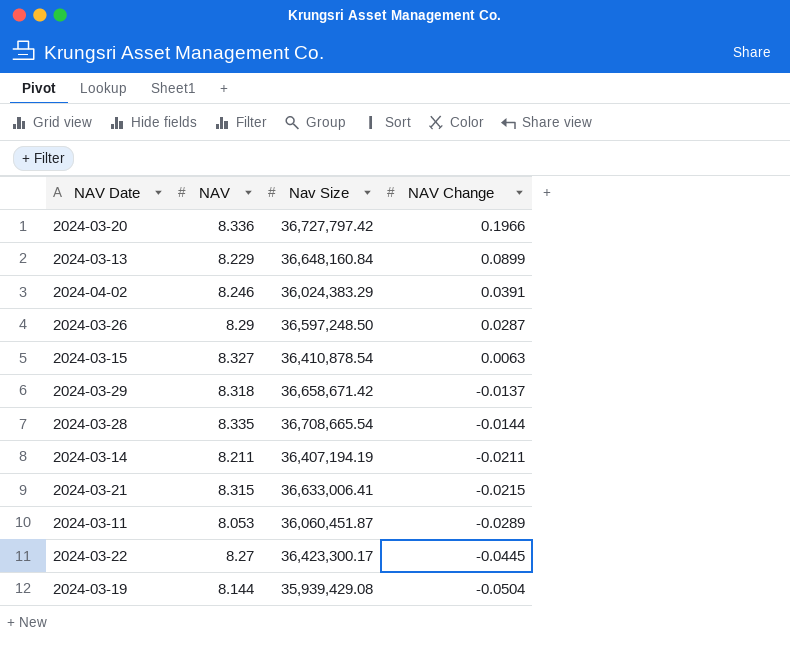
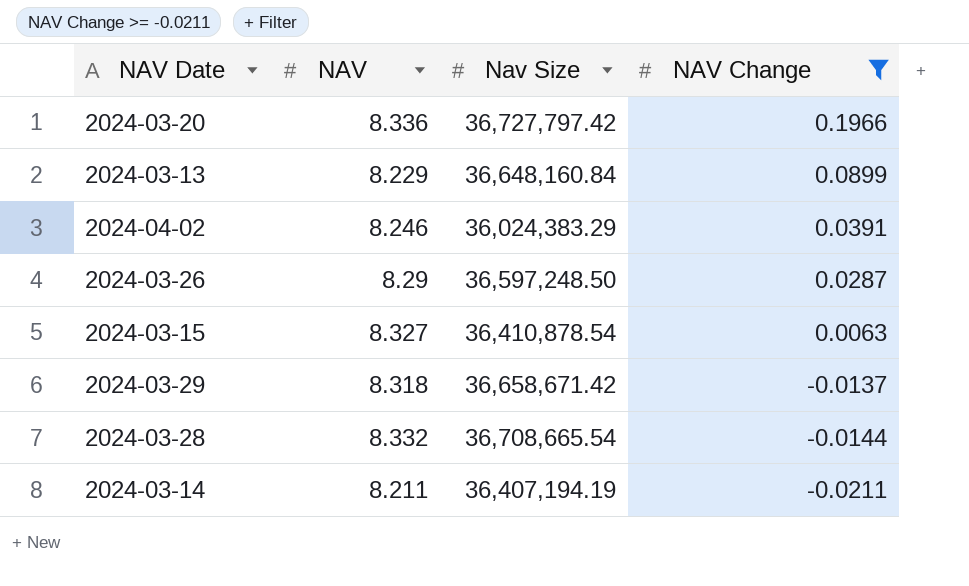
filter: none -> NAV Change >= -0.0211
2024-03-28 | NAV: 8.335 -> 8.332

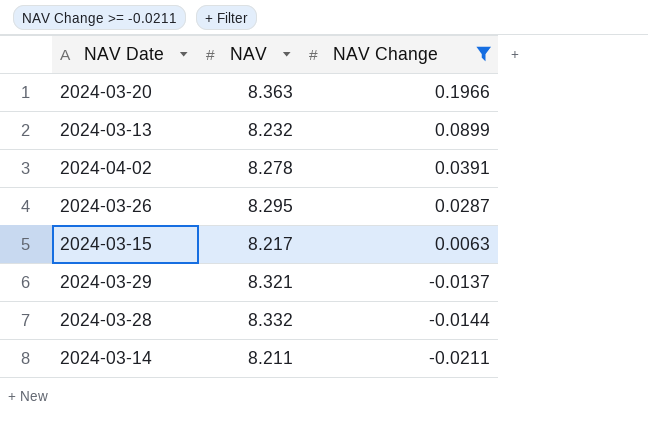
column Nav Size | position: 3 -> none
2024-03-20 | NAV: 8.336 -> 8.363
2024-03-13 | NAV: 8.229 -> 8.232
2024-04-02 | NAV: 8.246 -> 8.278
2024-03-26 | NAV: 8.29 -> 8.295
2024-03-15 | NAV: 8.327 -> 8.217
2024-03-29 | NAV: 8.318 -> 8.321

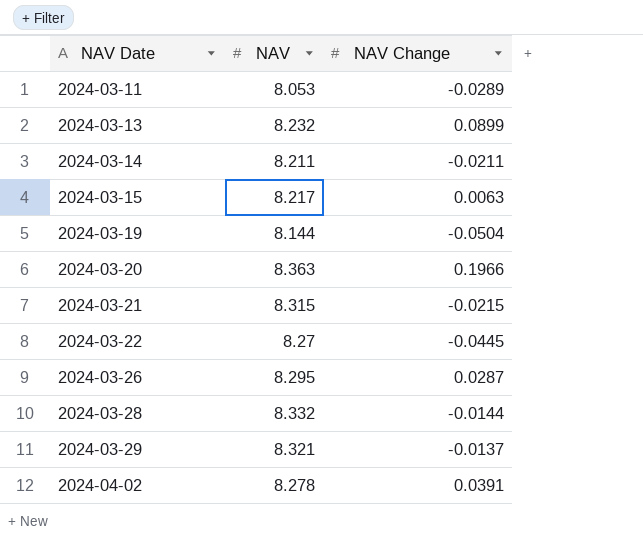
filter: NAV Change >= -0.0211 -> none
row order: NAV Change descending -> NAV Date ascending

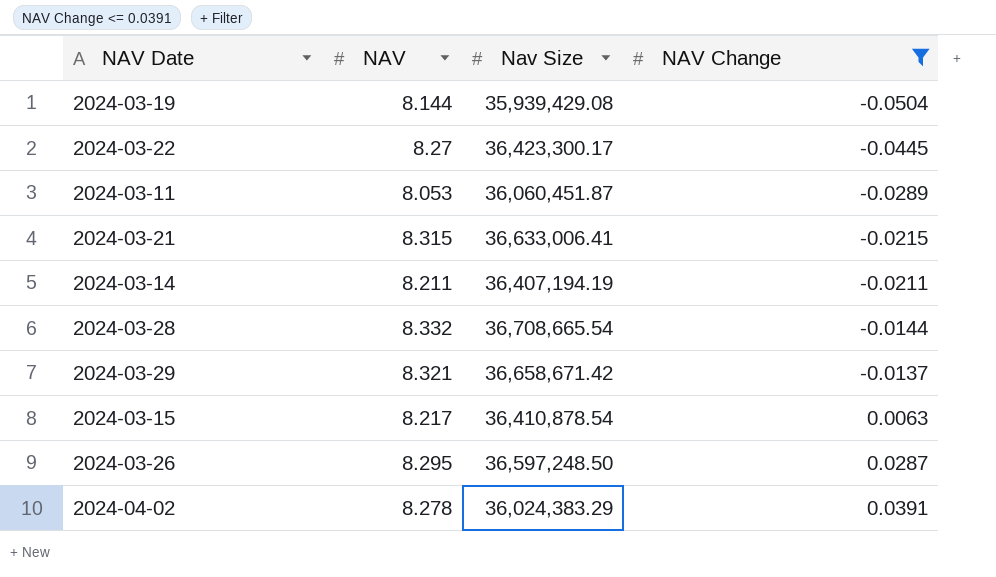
filter: none -> NAV Change <= 0.0391
row order: NAV Date ascending -> NAV Change ascending
column Nav Size | position: none -> 3

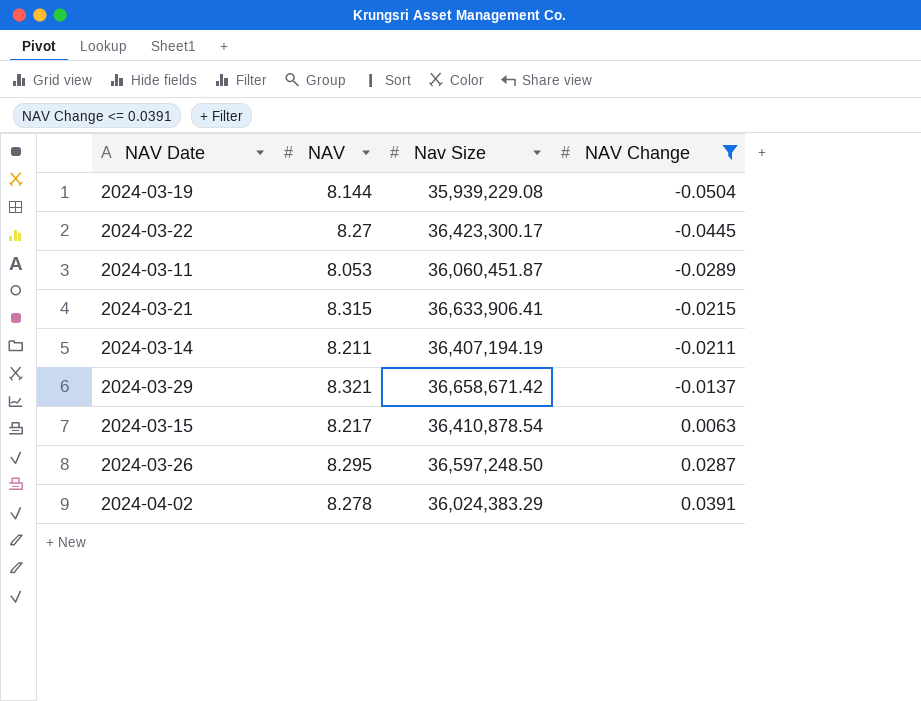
row 2024-03-28: 8.332 | 36,708,665.54 | -0.0144 -> none
2024-03-19 | Nav Size: 35,939,429.08 -> 35,939,229.08
2024-03-21 | Nav Size: 36,633,006.41 -> 36,633,906.41

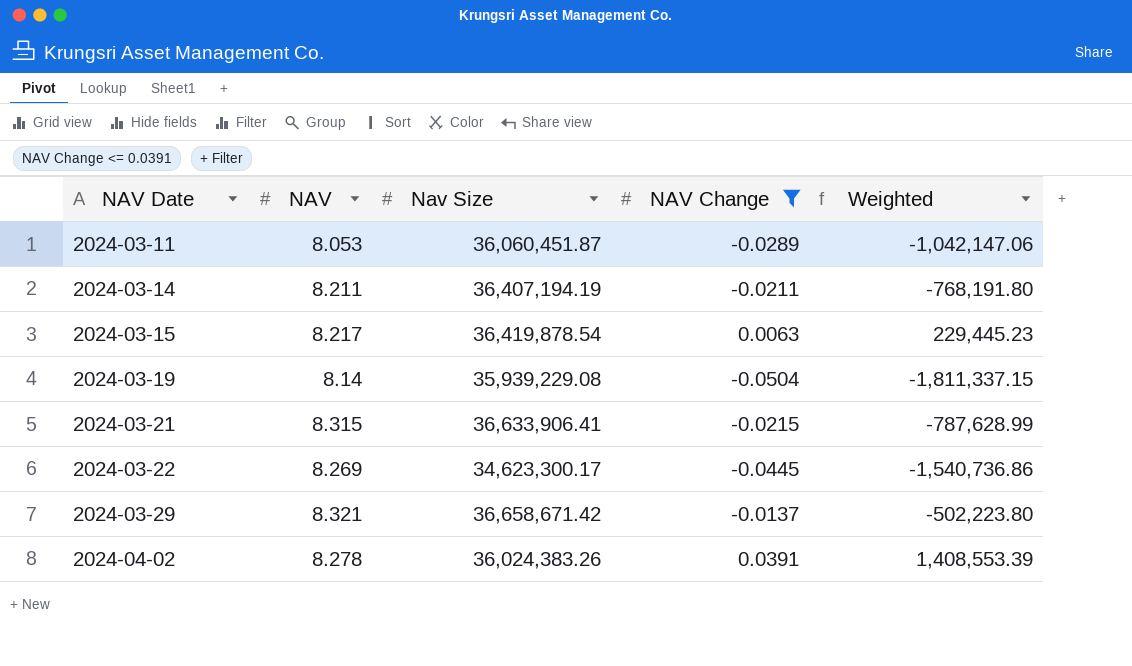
row order: NAV Change ascending -> NAV Date ascending
column Weighted | formula: none -> [Nav Size] * [NAV Change]
row 2024-03-26: 8.295 | 36,597,248.50 | 0.0287 -> none
2024-03-15 | Nav Size: 36,410,878.54 -> 36,419,878.54
2024-03-19 | NAV: 8.144 -> 8.14
2024-03-22 | NAV: 8.27 -> 8.269
2024-03-22 | Nav Size: 36,423,300.17 -> 34,623,300.17
2024-04-02 | Nav Size: 36,024,383.29 -> 36,024,383.26

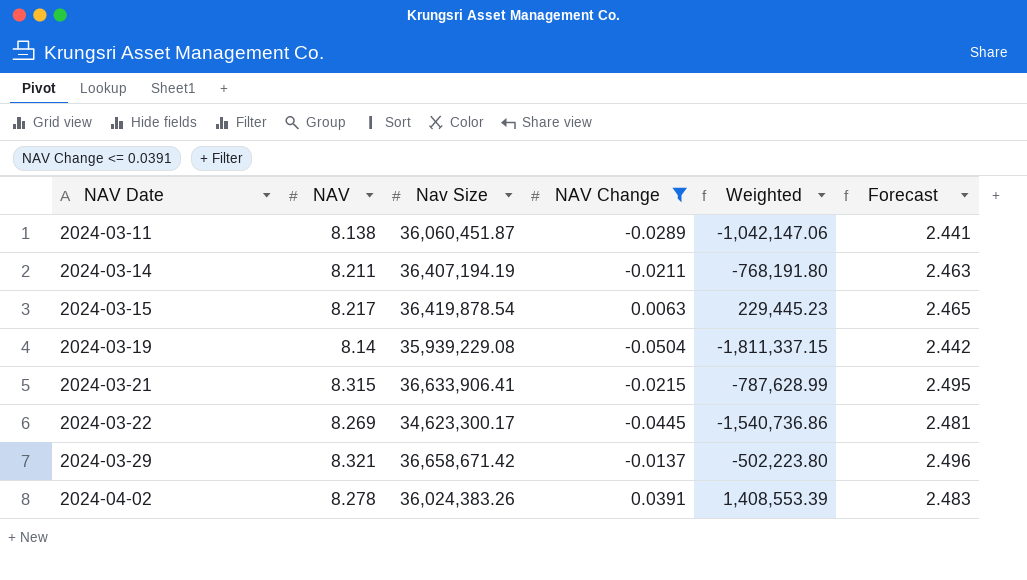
column Forecast | formula: none -> [NAV] * 0.3
2024-03-11 | NAV: 8.053 -> 8.138

